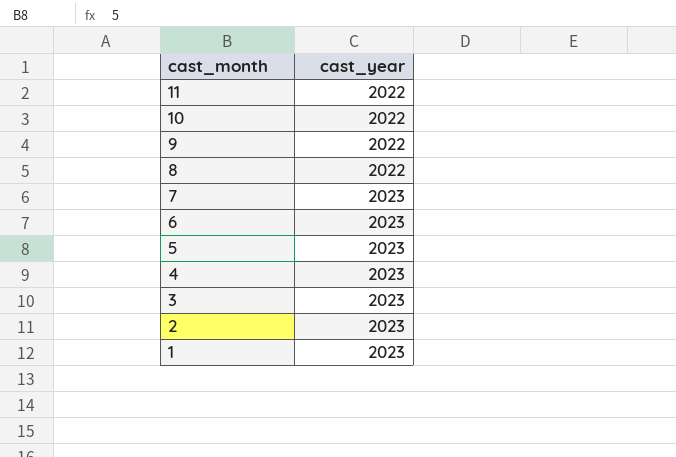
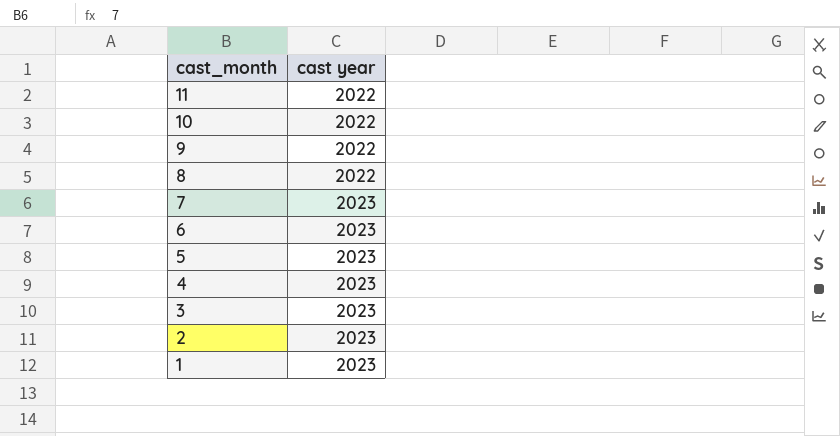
column name: cast_year -> cast year

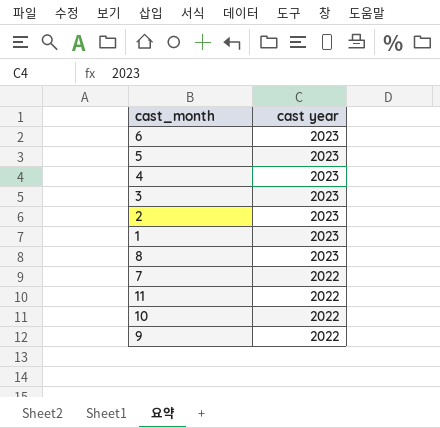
row order: cast_month descending -> cast year descending
8 | cast year: 2022 -> 2023
7 | cast year: 2023 -> 2022

